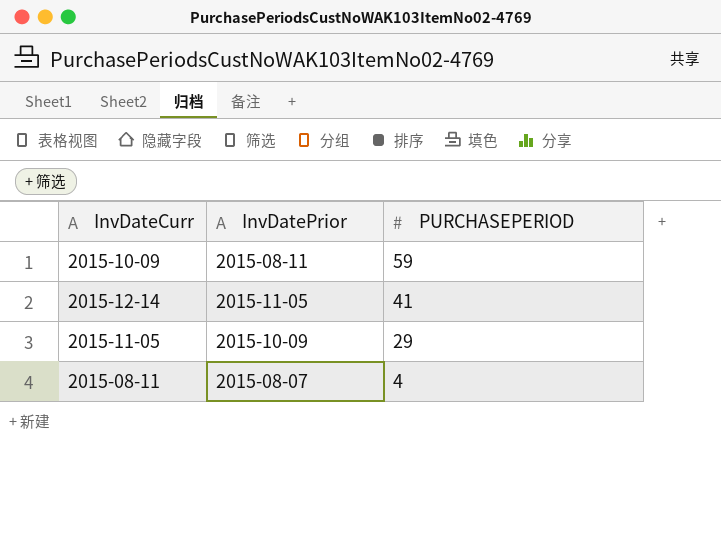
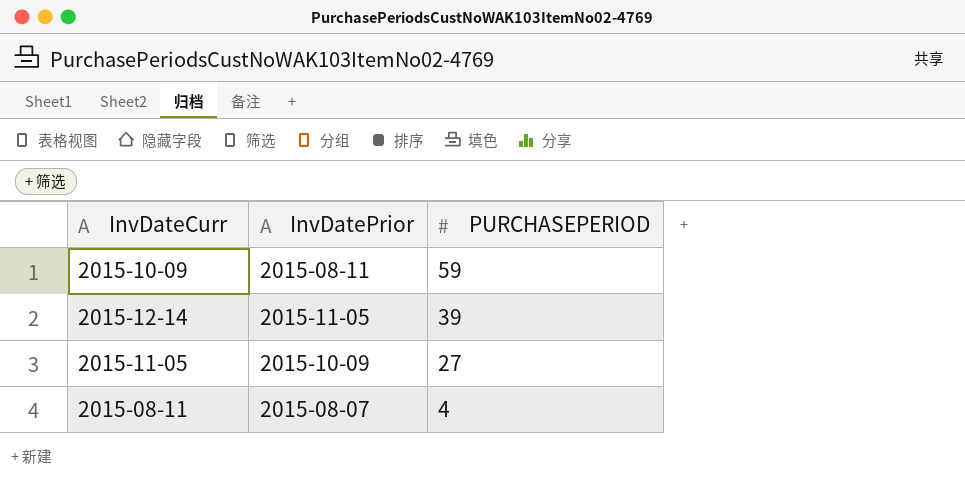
2015-12-14 | PURCHASEPERIOD: 41 -> 39
2015-11-05 | PURCHASEPERIOD: 29 -> 27

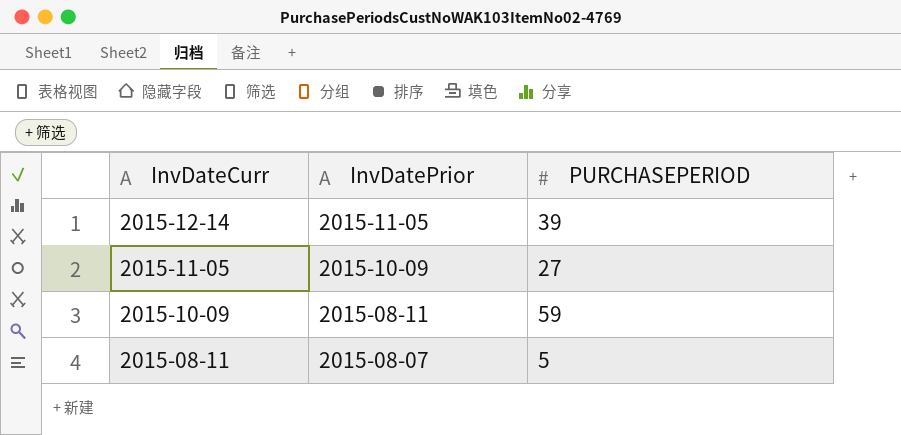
row order: PURCHASEPERIOD descending -> InvDateCurr descending
2015-08-11 | PURCHASEPERIOD: 4 -> 5

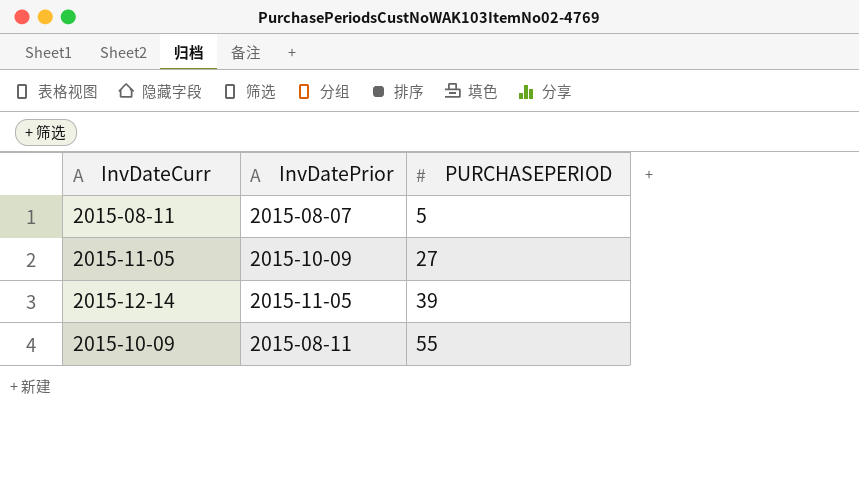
row order: InvDateCurr descending -> PURCHASEPERIOD ascending
2015-10-09 | PURCHASEPERIOD: 59 -> 55

